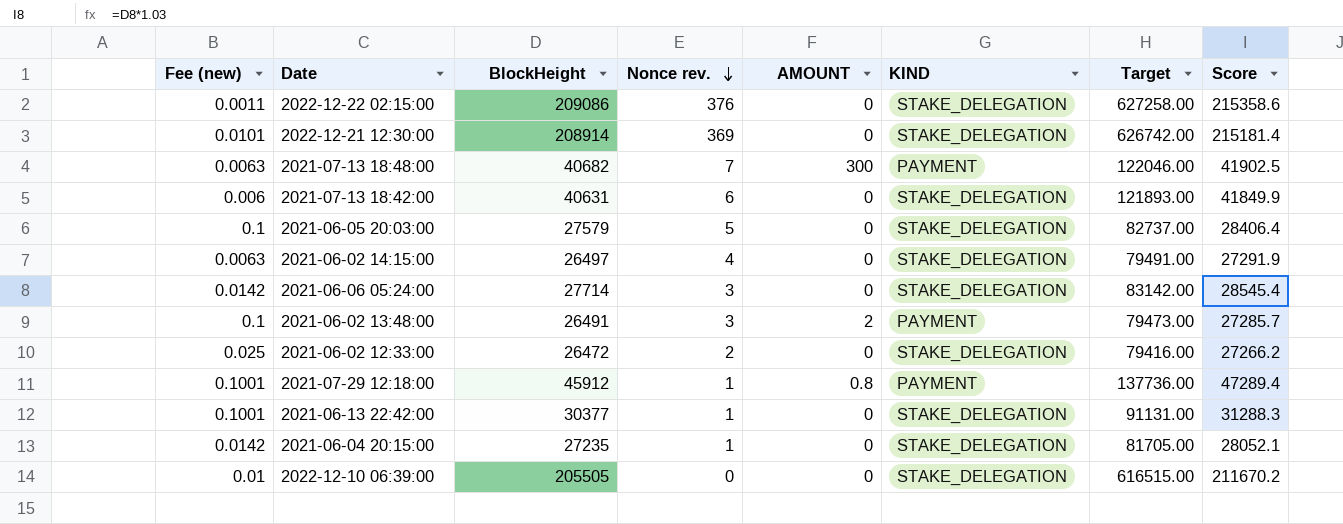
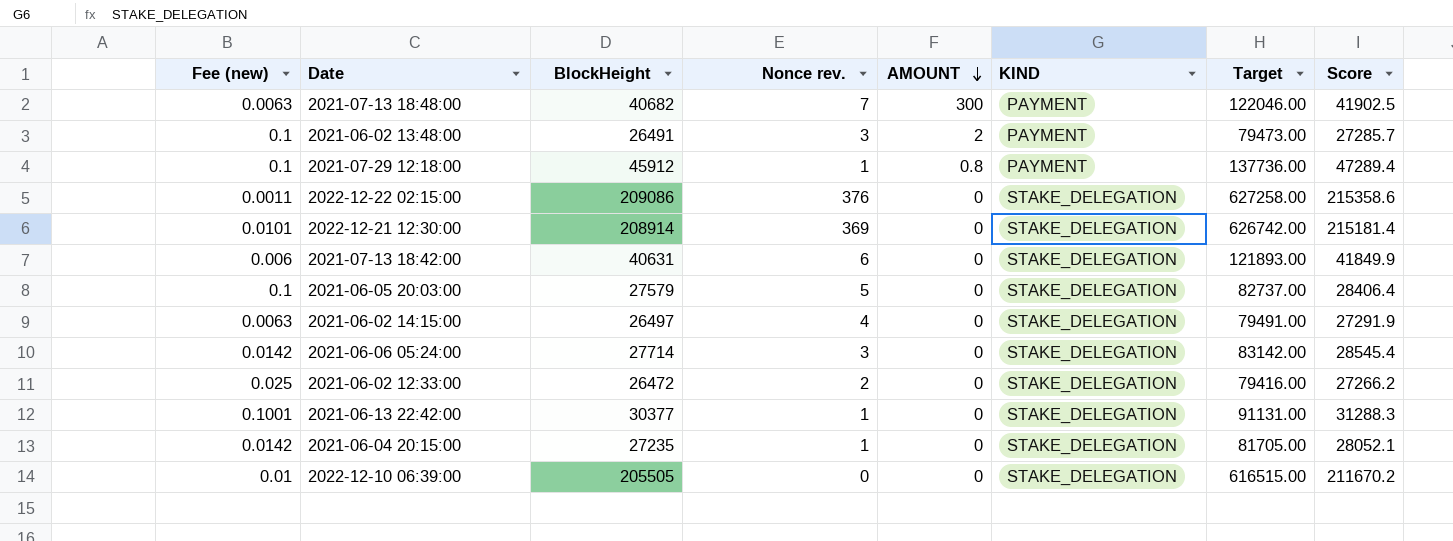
row order: Nonce rev. descending -> AMOUNT descending
2021-07-29 12:18:00 | Fee (new): 0.1001 -> 0.1

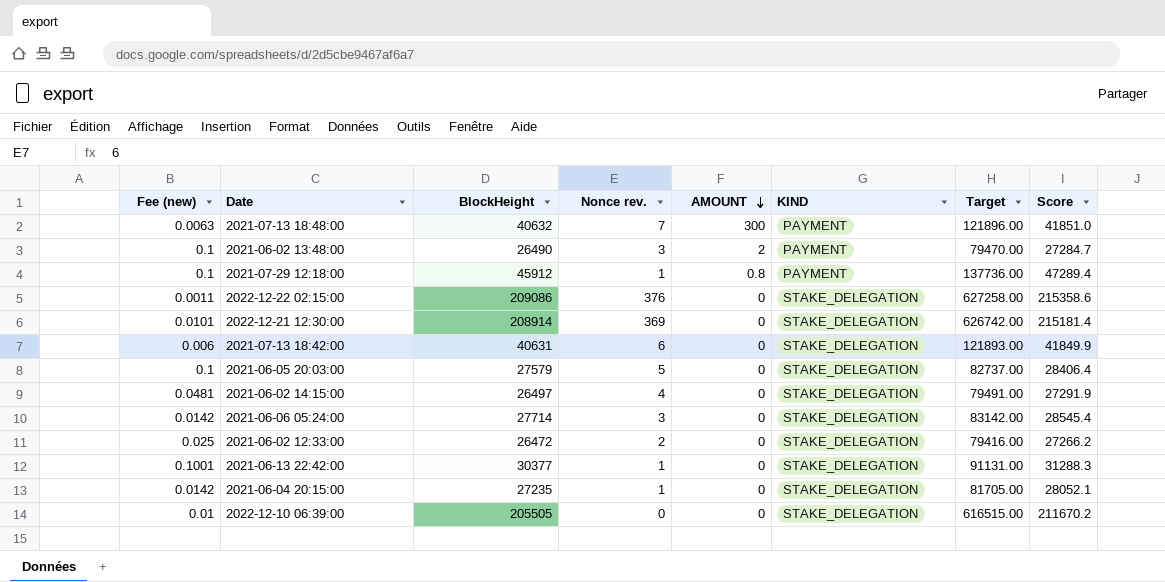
2021-07-13 18:48:00 | BlockHeight: 40682 -> 40632
2021-07-13 18:48:00 | Target: 122046.00 -> 121896.00
2021-07-13 18:48:00 | Score: 41902.5 -> 41851.0
2021-06-02 13:48:00 | BlockHeight: 26491 -> 26490
2021-06-02 13:48:00 | Target: 79473.00 -> 79470.00
2021-06-02 13:48:00 | Score: 27285.7 -> 27284.7
2021-06-02 14:15:00 | Fee (new): 0.0063 -> 0.0481

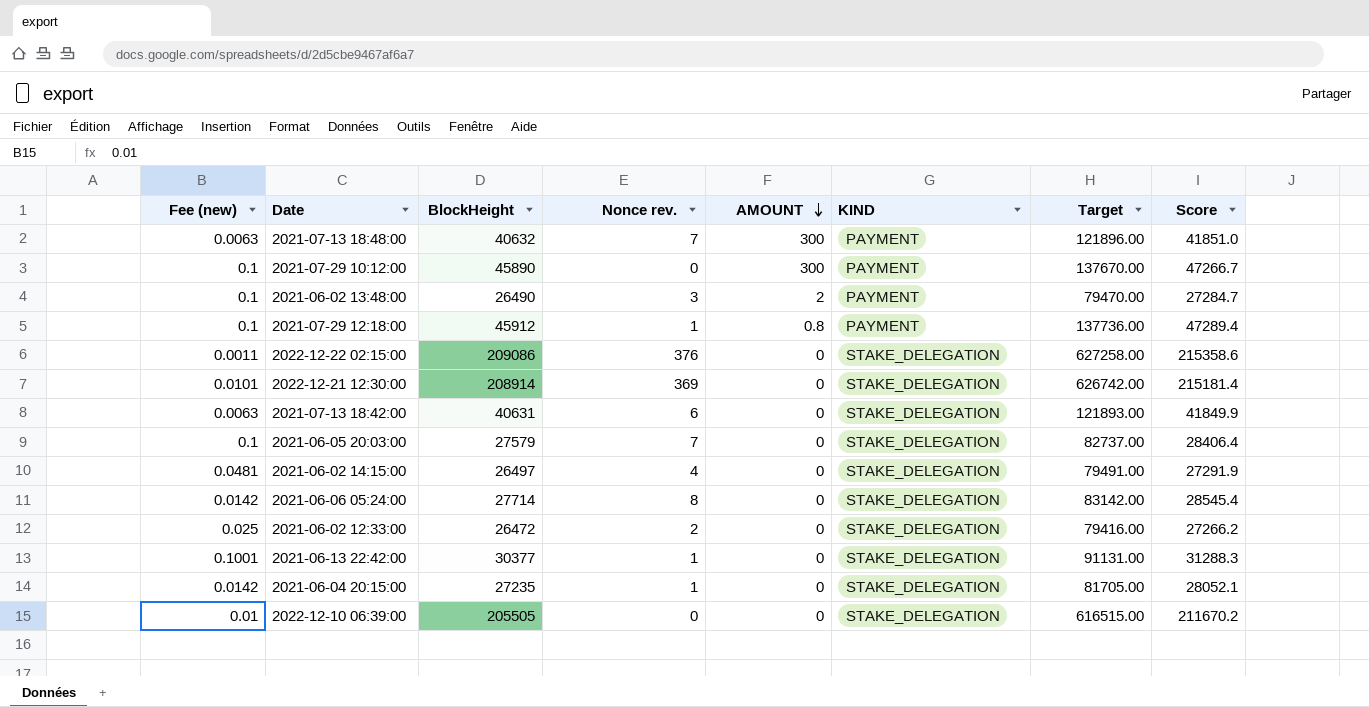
row 2021-07-29 10:12:00: none -> 0.1 | 45890 | 0 | 300 | PAYMENT | 137670.00 | 47266.7
2021-07-13 18:42:00 | Fee (new): 0.006 -> 0.0063
2021-06-05 20:03:00 | Nonce rev.: 5 -> 7
2021-06-06 05:24:00 | Nonce rev.: 3 -> 8

